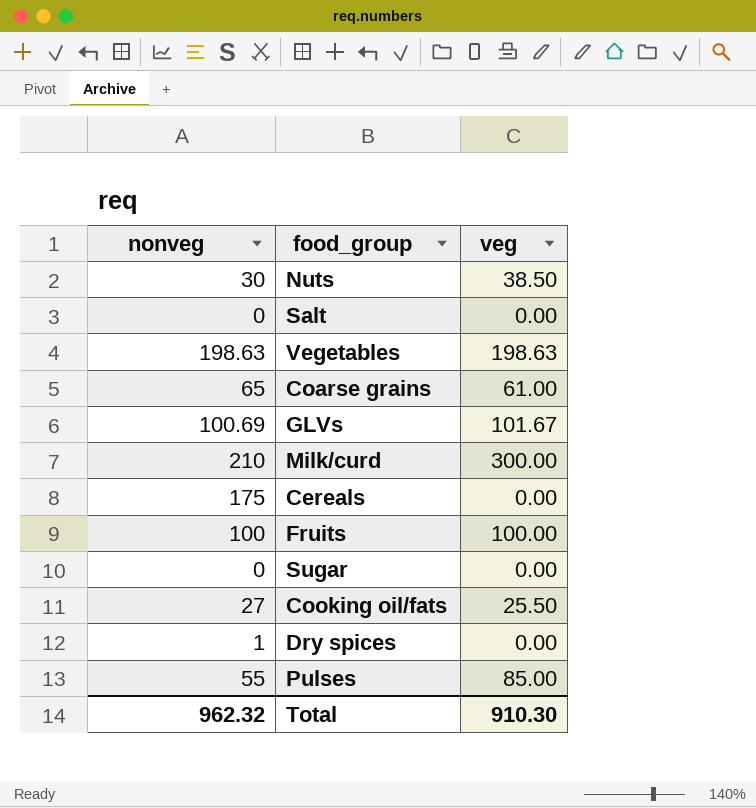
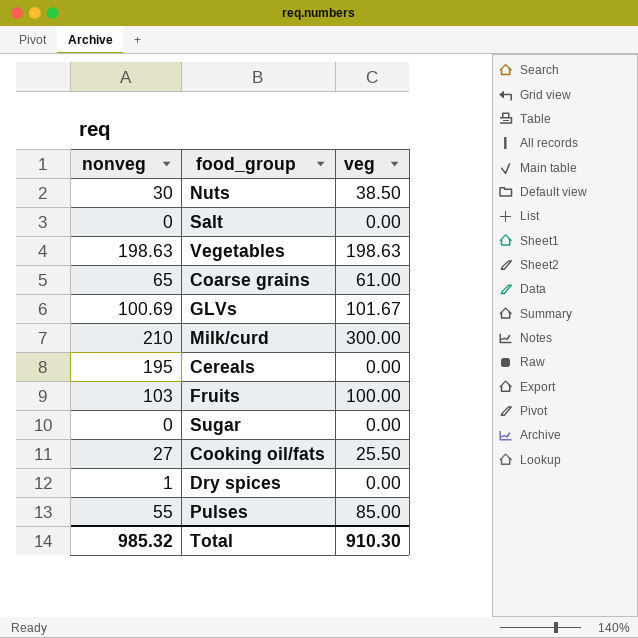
Cereals | nonveg: 175 -> 195
Fruits | nonveg: 100 -> 103
Total | nonveg: 962.32 -> 985.32

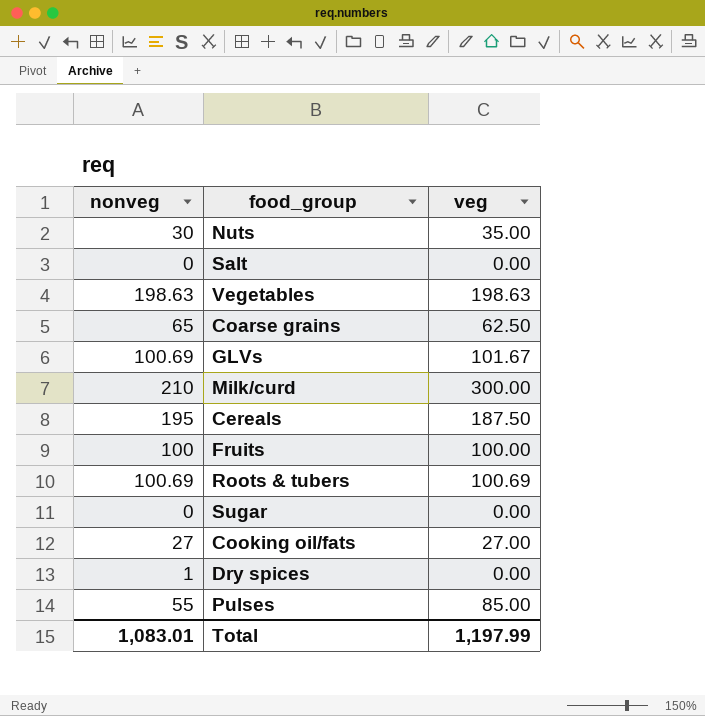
Nuts | veg: 38.50 -> 35.00
Coarse grains | veg: 61.00 -> 62.50
Cereals | veg: 0.00 -> 187.50
Fruits | nonveg: 103 -> 100
row Roots & tubers: none -> 100.69 | 100.69
Cooking oil/fats | veg: 25.50 -> 27.00
Total | nonveg: 985.32 -> 1,083.01
Total | veg: 910.30 -> 1,197.99

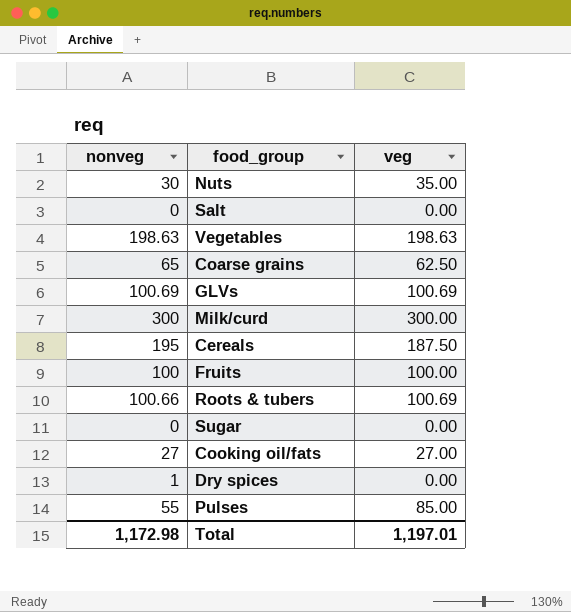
GLVs | veg: 101.67 -> 100.69
Milk/curd | nonveg: 210 -> 300
Roots & tubers | nonveg: 100.69 -> 100.66
Total | nonveg: 1,083.01 -> 1,172.98
Total | veg: 1,197.99 -> 1,197.01

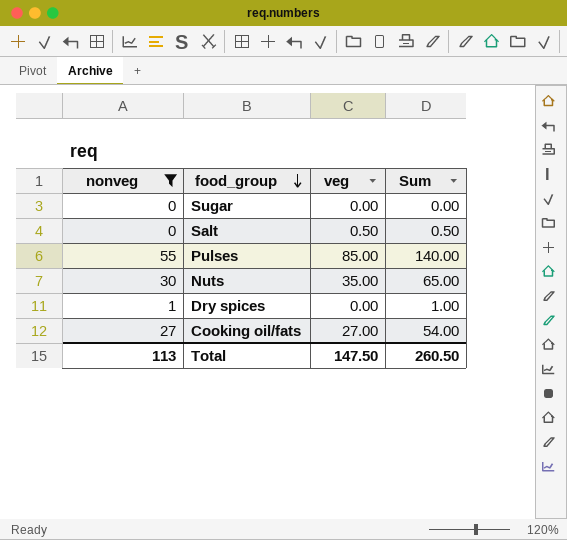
filter: none -> nonveg <= 55
row order: none -> food_group descending
column Sum | formula: none -> [nonveg] + [veg]
Salt | veg: 0.00 -> 0.50
Total | nonveg: 1,172.98 -> 113
Total | veg: 1,197.01 -> 147.50

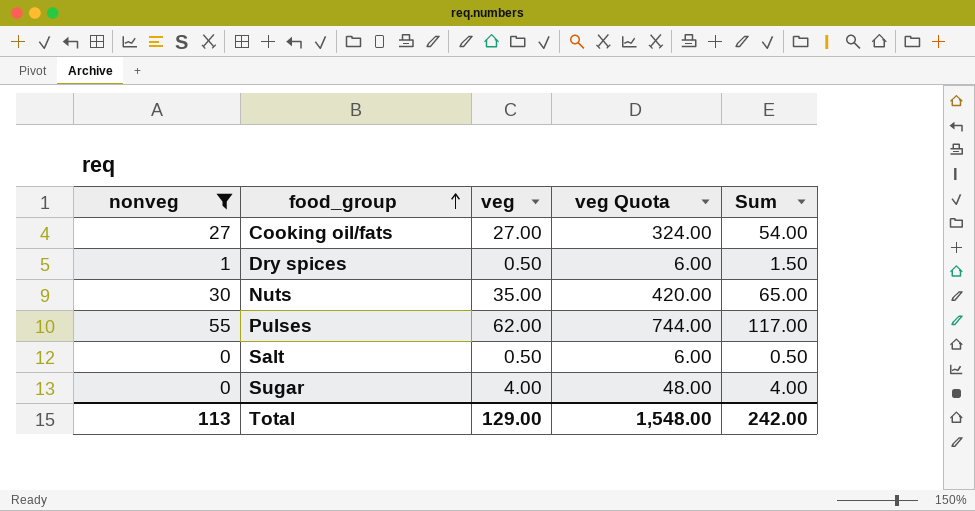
row order: food_group descending -> food_group ascending
column veg Quota | formula: none -> [veg] * 12
Dry spices | veg: 0.00 -> 0.50
Dry spices | Sum: 1.00 -> 1.50
Pulses | veg: 85.00 -> 62.00
Pulses | Sum: 140.00 -> 117.00
Sugar | veg: 0.00 -> 4.00
Sugar | Sum: 0.00 -> 4.00
Total | veg: 147.50 -> 129.00
Total | Sum: 260.50 -> 242.00

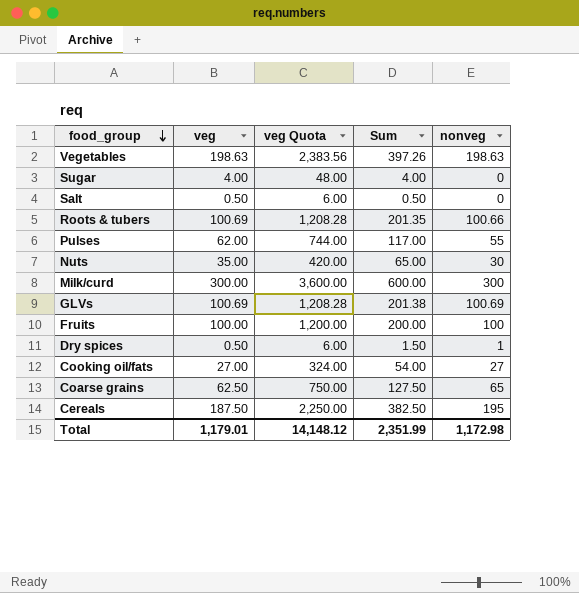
filter: nonveg <= 55 -> none
row order: food_group ascending -> food_group descending
column nonveg | position: 1 -> 5
Total | veg: 129.00 -> 1,179.01
Total | veg Quota: 1,548.00 -> 14,148.12
Total | Sum: 242.00 -> 2,351.99
Total | nonveg: 113 -> 1,172.98

